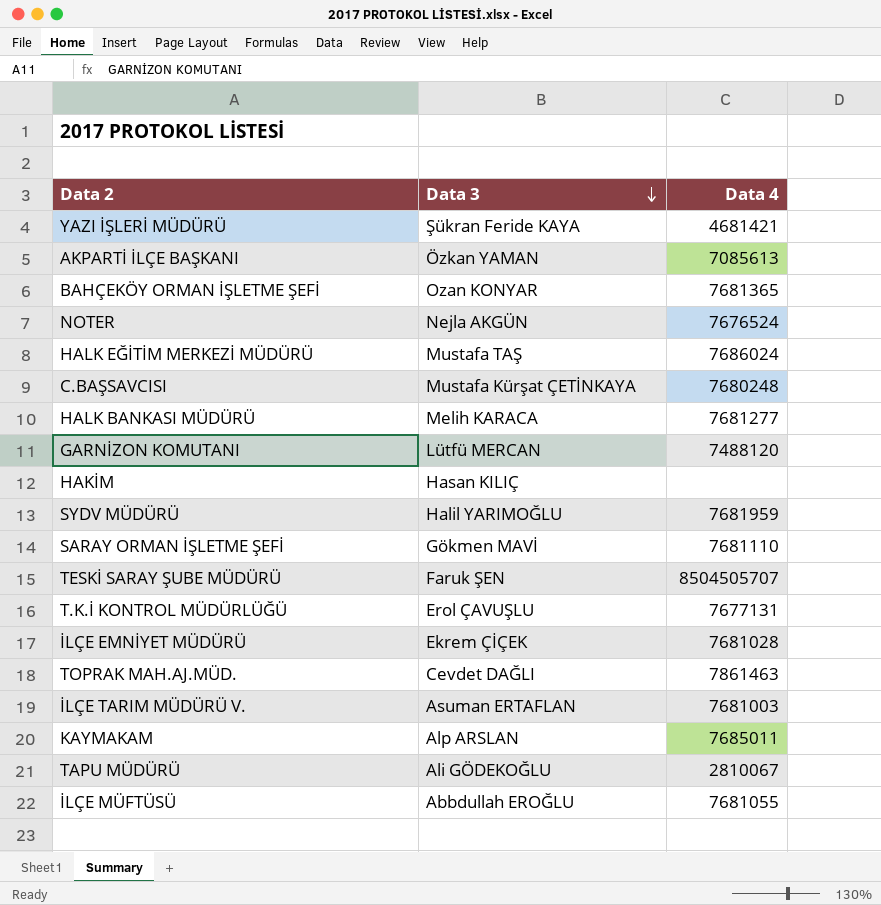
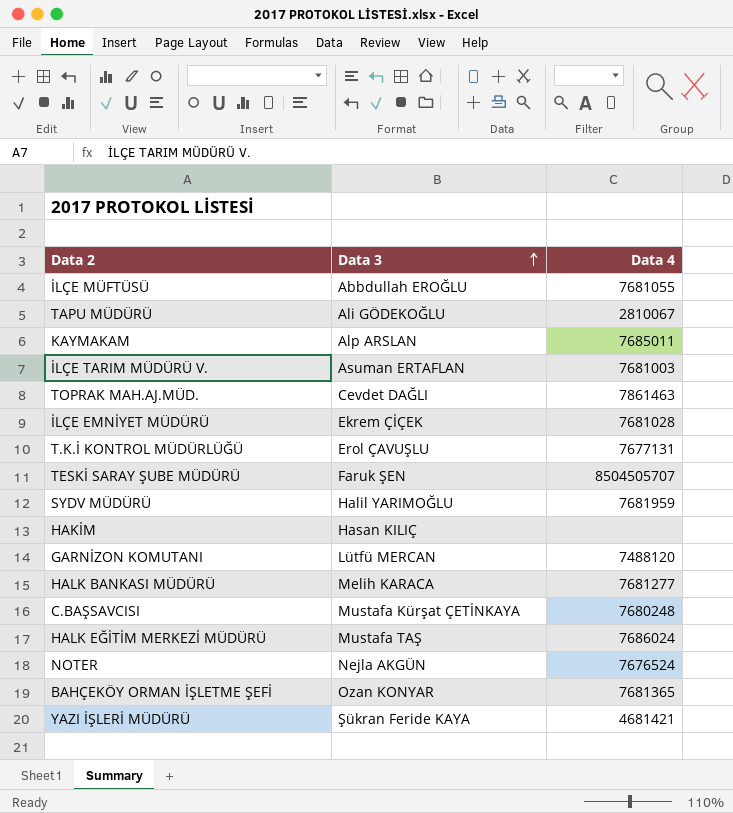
row order: Data 3 descending -> Data 3 ascending
row AKPARTİ İLÇE BAŞKANI: Özkan YAMAN | 7085613 -> none
row SARAY ORMAN İŞLETME ŞEFİ: Gökmen MAVİ | 7681110 -> none

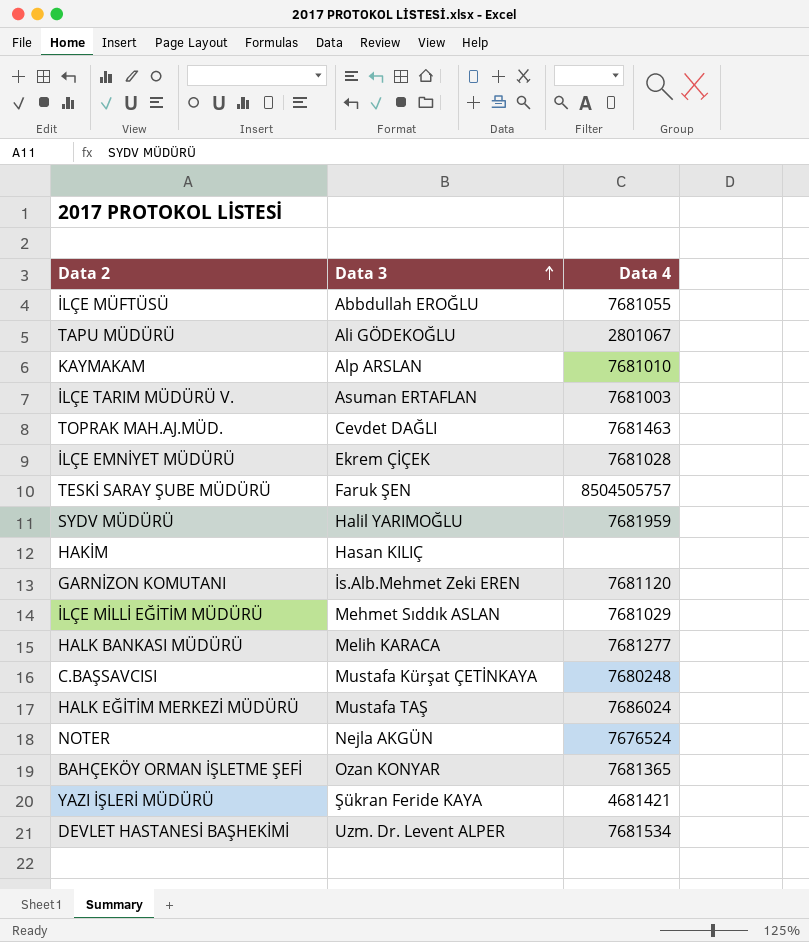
row T.K.İ KONTROL MÜDÜRLÜĞÜ: Erol ÇAVUŞLU | 7677131 -> none
TAPU MÜDÜRÜ | Data 4: 2810067 -> 2801067
KAYMAKAM | Data 4: 7685011 -> 7681010
TOPRAK MAH.AJ.MÜD. | Data 4: 7861463 -> 7681463
TESKİ SARAY ŞUBE MÜDÜRÜ | Data 4: 8504505707 -> 8504505757
GARNİZON KOMUTANI | Data 3: Lütfü MERCAN -> İs.Alb.Mehmet Zeki EREN
GARNİZON KOMUTANI | Data 4: 7488120 -> 7681120
row İLÇE MİLLİ EĞİTİM MÜDÜRÜ: none -> Mehmet Sıddık ASLAN | 7681029
row DEVLET HASTANESİ BAŞHEKİMİ: none -> Uzm. Dr. Levent ALPER | 7681534

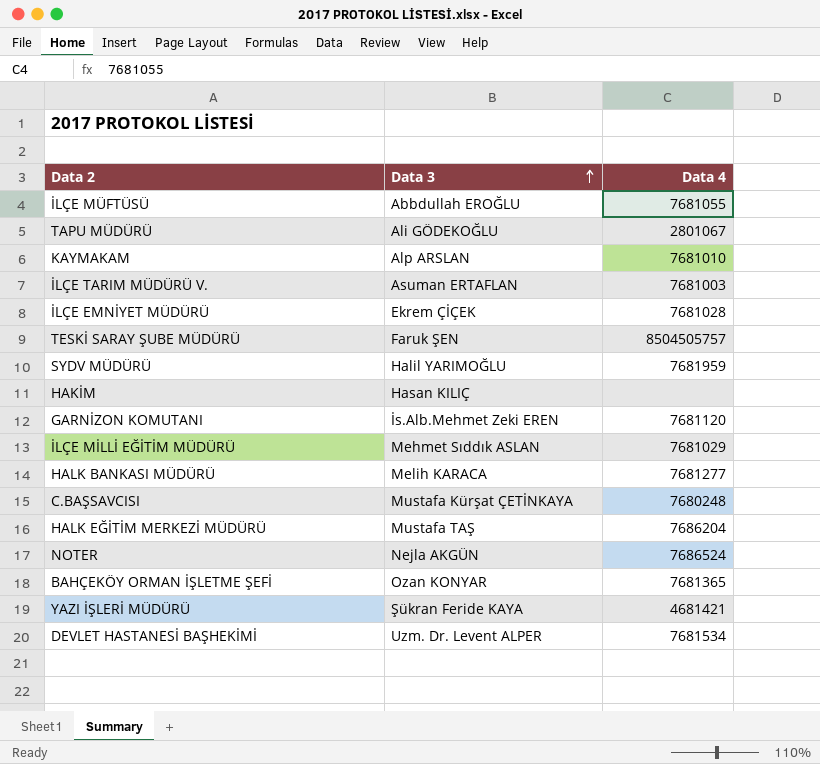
row TOPRAK MAH.AJ.MÜD.: Cevdet DAĞLI | 7681463 -> none
HALK EĞİTİM MERKEZİ MÜDÜRÜ | Data 4: 7686024 -> 7686204
NOTER | Data 4: 7676524 -> 7686524

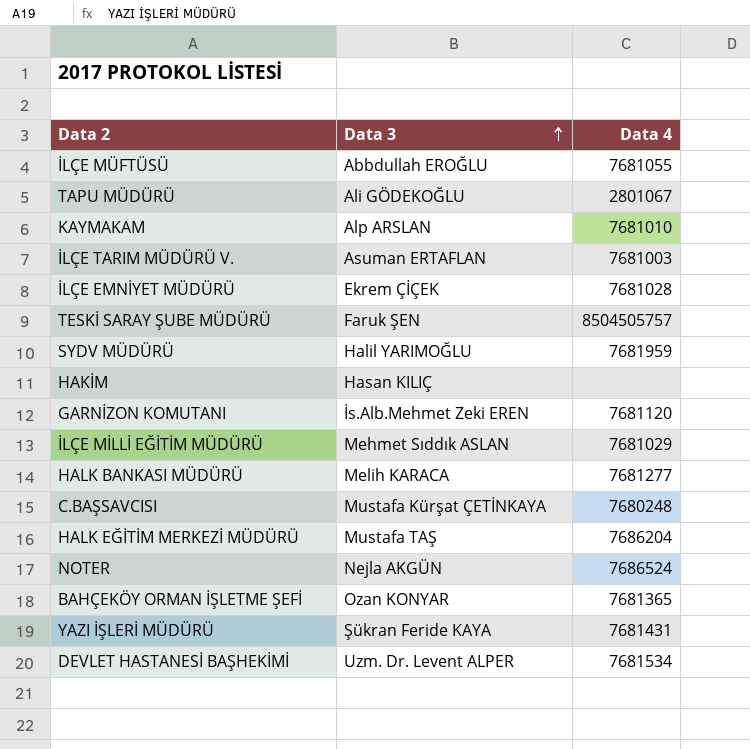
YAZI İŞLERİ MÜDÜRÜ | Data 4: 4681421 -> 7681431

